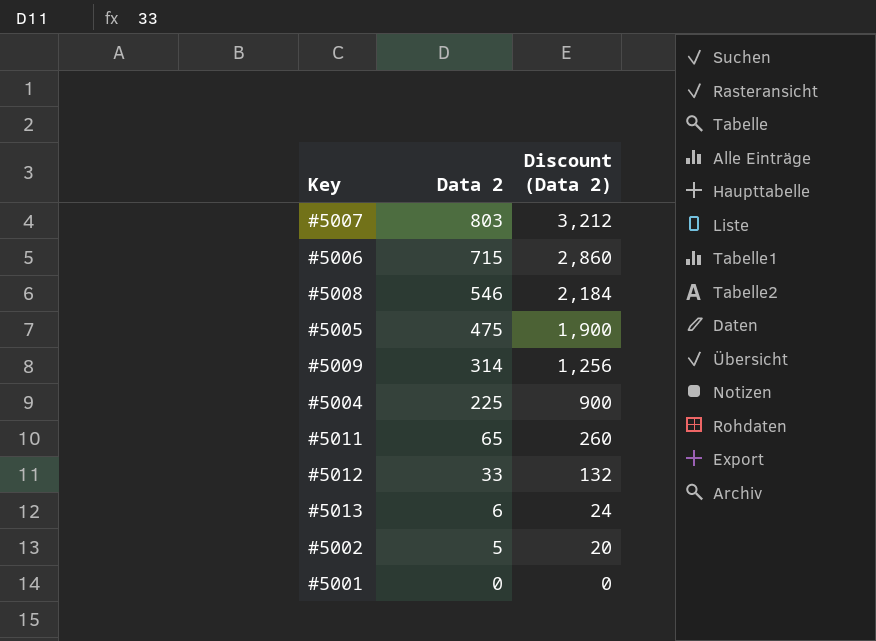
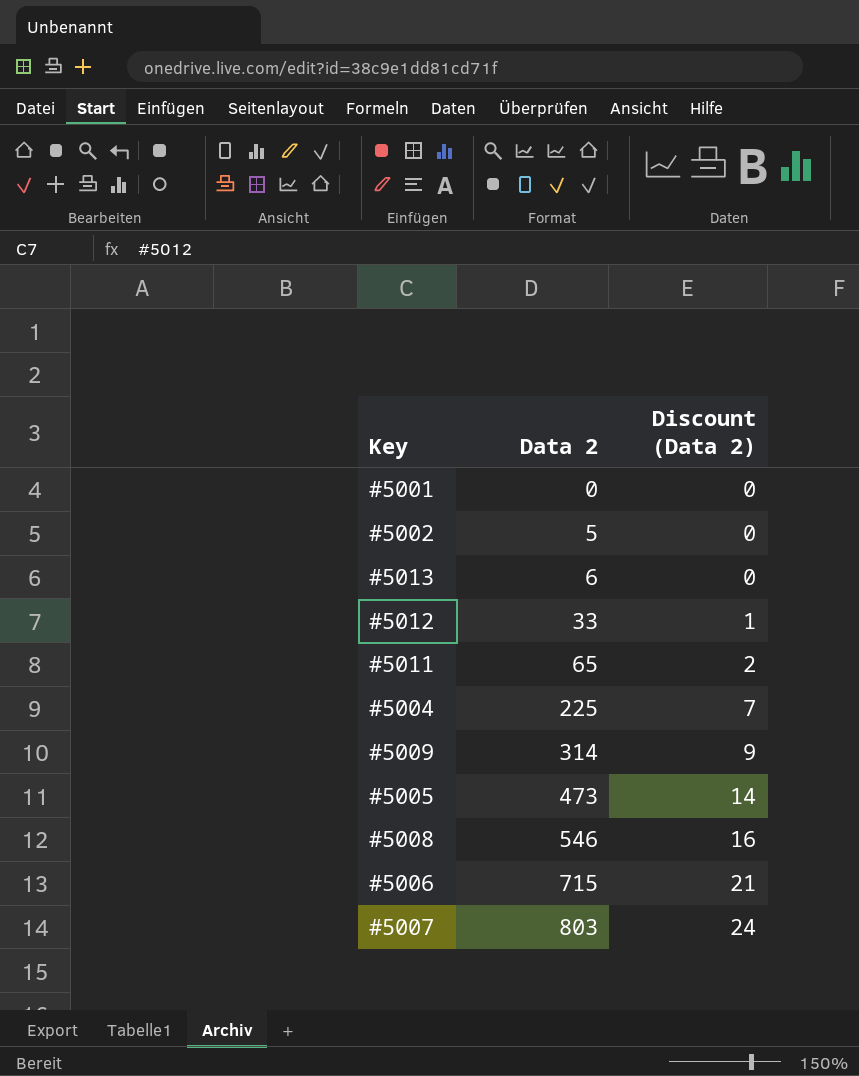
row order: Data 2 descending -> Data 2 ascending
column Discount (Data 2) | formula: [Data 2] * 4 -> [Data 2] * 0.03
#5005 | Data 2: 475 -> 473

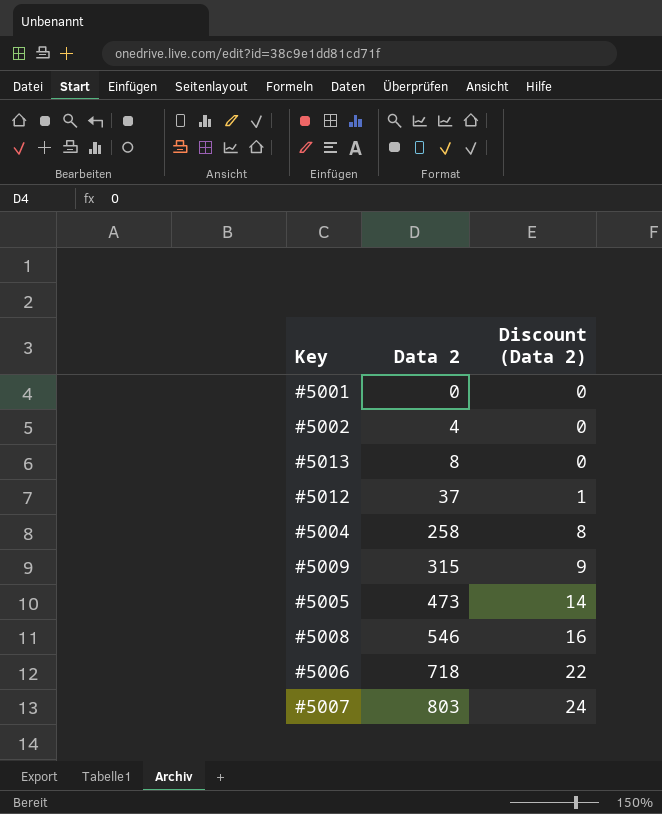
row #5011: 65 | 2 -> none
#5002 | Data 2: 5 -> 4
#5013 | Data 2: 6 -> 8
#5012 | Data 2: 33 -> 37
#5004 | Data 2: 225 -> 258
#5004 | Discount (Data 2): 7 -> 8
#5009 | Data 2: 314 -> 315
#5006 | Data 2: 715 -> 718
#5006 | Discount (Data 2): 21 -> 22

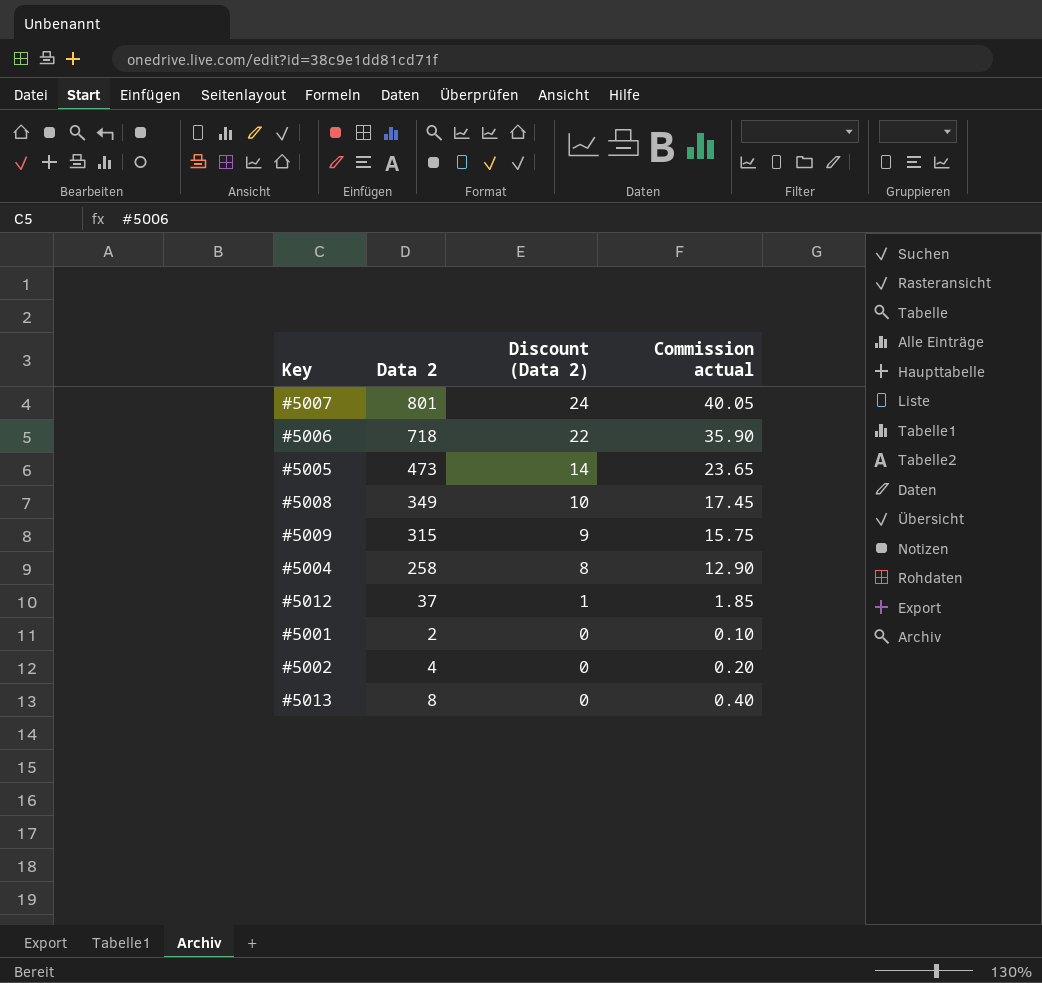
row order: Data 2 ascending -> Discount (Data 2) descending
column Commission actual | formula: none -> [Data 2] * 0.05
#5007 | Data 2: 803 -> 801
#5008 | Data 2: 546 -> 349
#5008 | Discount (Data 2): 16 -> 10
#5001 | Data 2: 0 -> 2

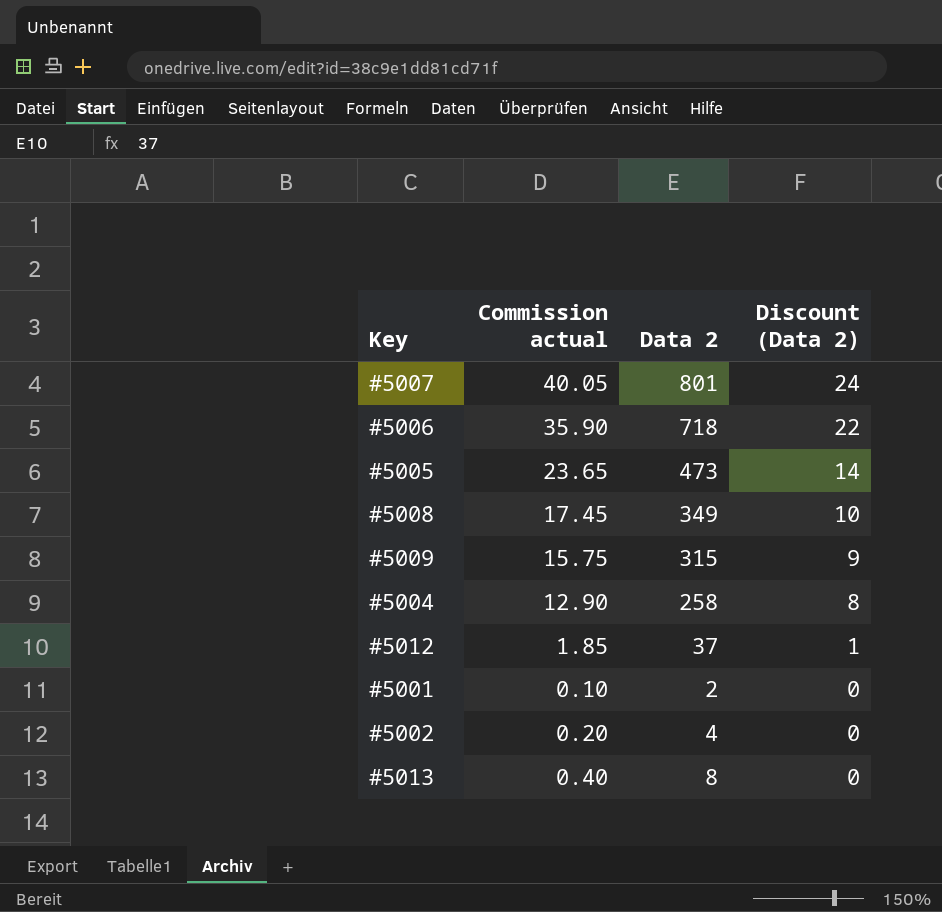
column Commission actual | position: 4 -> 2

